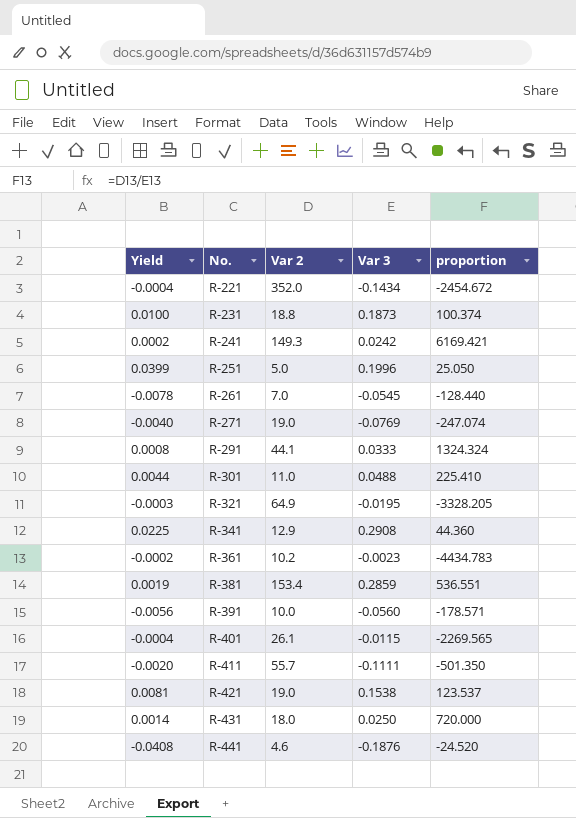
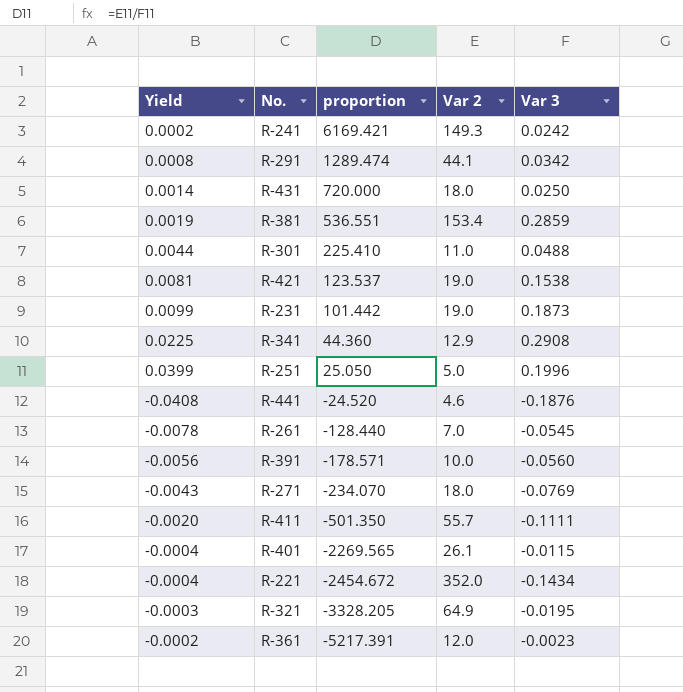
row order: No. ascending -> proportion descending
column proportion | position: 5 -> 3
R-291 | proportion: 1324.324 -> 1289.474
R-291 | Var 3: 0.0333 -> 0.0342
R-231 | Yield: 0.0100 -> 0.0099
R-231 | proportion: 100.374 -> 101.442
R-231 | Var 2: 18.8 -> 19.0
R-271 | Yield: -0.0040 -> -0.0043
R-271 | proportion: -247.074 -> -234.070
R-271 | Var 2: 19.0 -> 18.0
R-361 | proportion: -4434.783 -> -5217.391
R-361 | Var 2: 10.2 -> 12.0

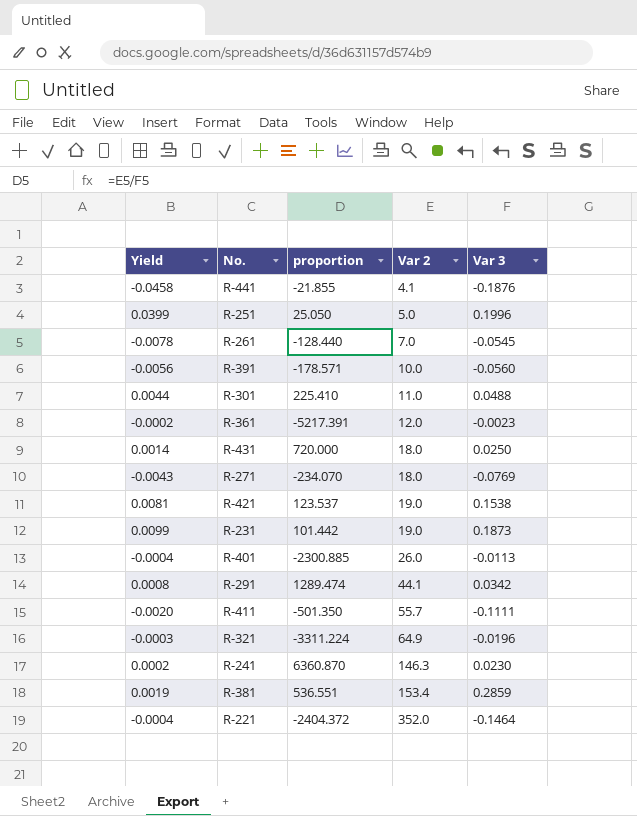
row order: proportion descending -> Var 2 ascending
row R-341: 0.0225 | 44.360 | 12.9 | 0.2908 -> none
R-441 | Yield: -0.0408 -> -0.0458
R-441 | proportion: -24.520 -> -21.855
R-441 | Var 2: 4.6 -> 4.1
R-401 | proportion: -2269.565 -> -2300.885
R-401 | Var 2: 26.1 -> 26.0
R-401 | Var 3: -0.0115 -> -0.0113
R-321 | proportion: -3328.205 -> -3311.224
R-321 | Var 3: -0.0195 -> -0.0196
R-241 | proportion: 6169.421 -> 6360.870
R-241 | Var 2: 149.3 -> 146.3
R-241 | Var 3: 0.0242 -> 0.0230
R-221 | proportion: -2454.672 -> -2404.372
R-221 | Var 3: -0.1434 -> -0.1464

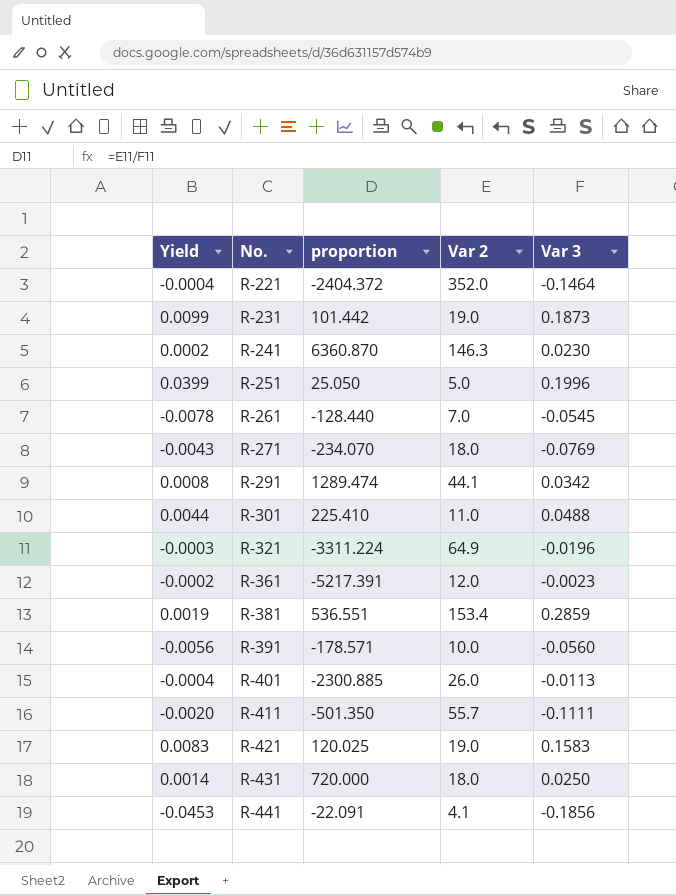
row order: Var 2 ascending -> No. ascending
R-421 | Yield: 0.0081 -> 0.0083
R-421 | proportion: 123.537 -> 120.025
R-421 | Var 3: 0.1538 -> 0.1583
R-441 | Yield: -0.0458 -> -0.0453
R-441 | proportion: -21.855 -> -22.091
R-441 | Var 3: -0.1876 -> -0.1856

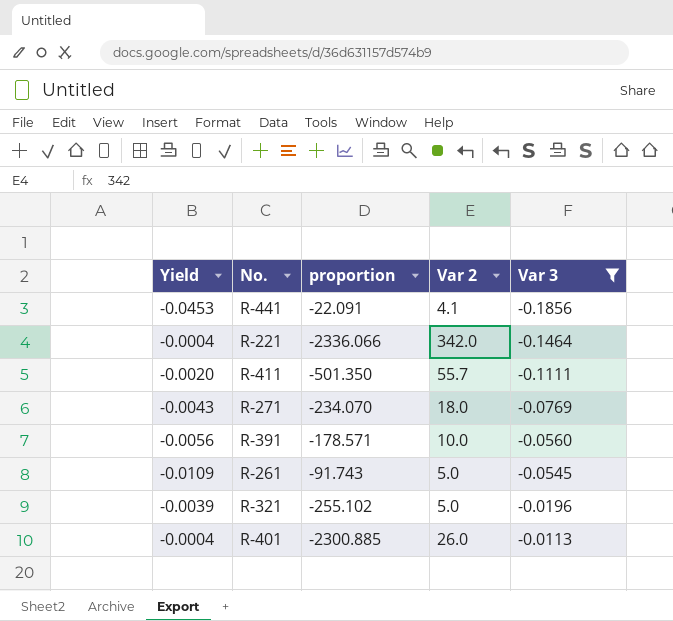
filter: none -> Var 3 <= -0.0113
row order: No. ascending -> Var 3 ascending
R-221 | proportion: -2404.372 -> -2336.066
R-221 | Var 2: 352.0 -> 342.0
R-261 | Yield: -0.0078 -> -0.0109
R-261 | proportion: -128.440 -> -91.743
R-261 | Var 2: 7.0 -> 5.0
R-321 | Yield: -0.0003 -> -0.0039
R-321 | proportion: -3311.224 -> -255.102
R-321 | Var 2: 64.9 -> 5.0

